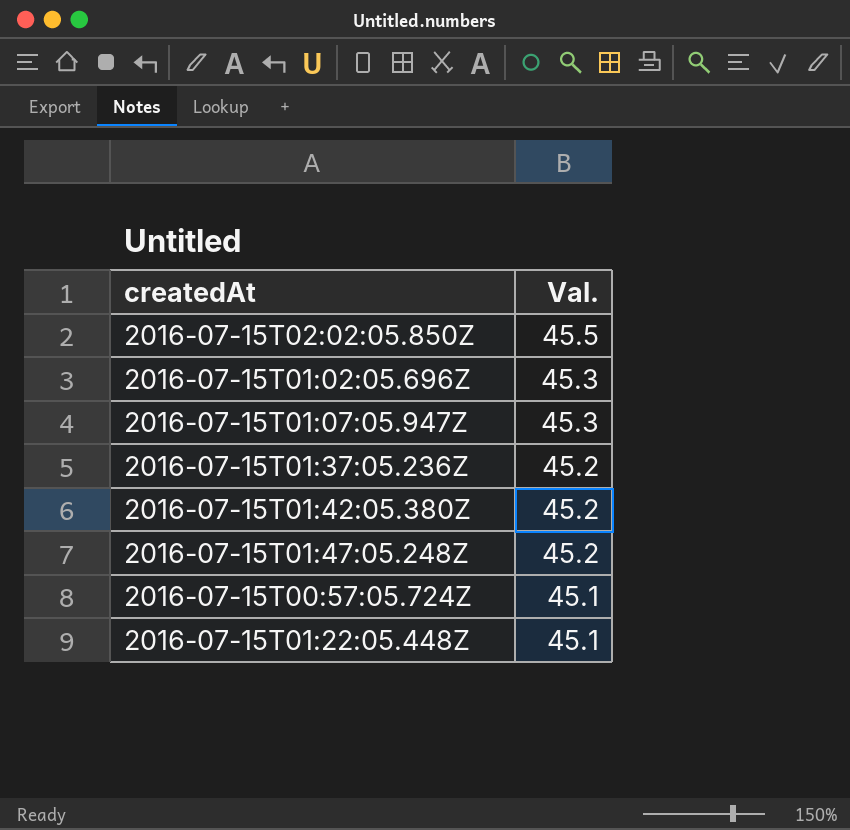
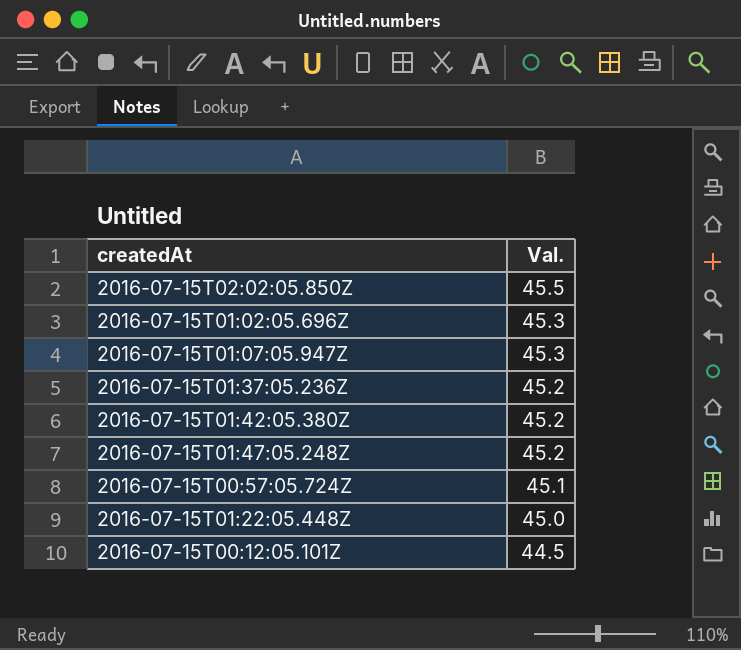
2016-07-15T01:22:05.448Z | Val.: 45.1 -> 45.0
row 2016-07-15T00:12:05.101Z: none -> 44.5

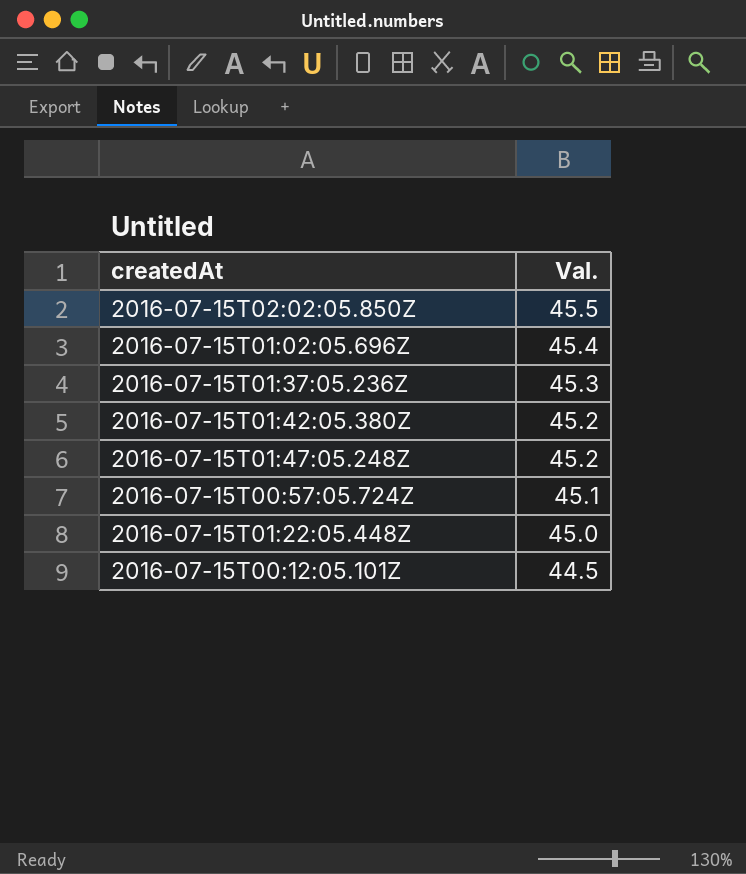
row 2016-07-15T01:07:05.947Z: 45.3 -> none
2016-07-15T01:02:05.696Z | Val.: 45.3 -> 45.4
2016-07-15T01:37:05.236Z | Val.: 45.2 -> 45.3

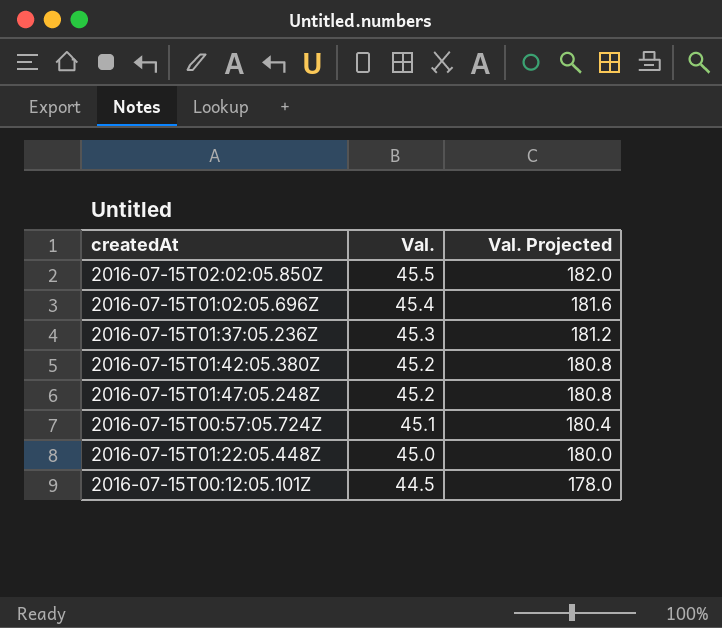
column Val. Projected | formula: none -> [Val.] * 4

